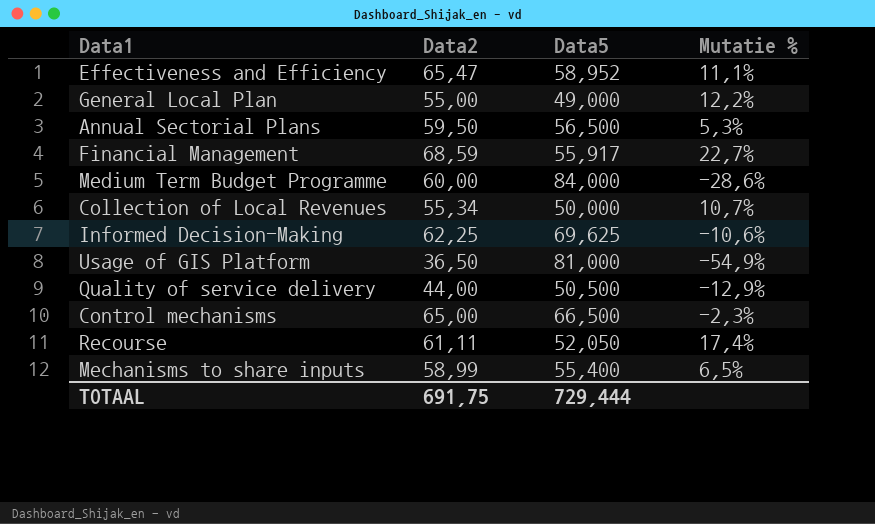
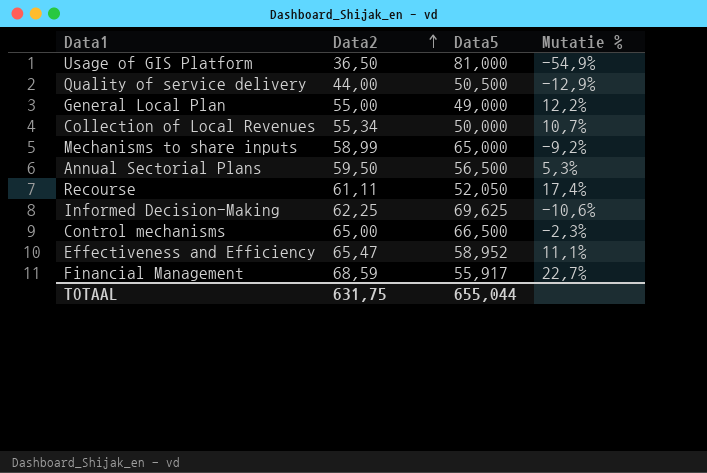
row order: none -> Data2 ascending
row Medium Term Budget Programme: 60,00 | 84,000 | -28,6% -> none
Mechanisms to share inputs | Data5: 55,400 -> 65,000
Mechanisms to share inputs | Mutatie %: 6,5% -> -9,2%
TOTAAL | Data2: 691,75 -> 631,75
TOTAAL | Data5: 729,444 -> 655,044

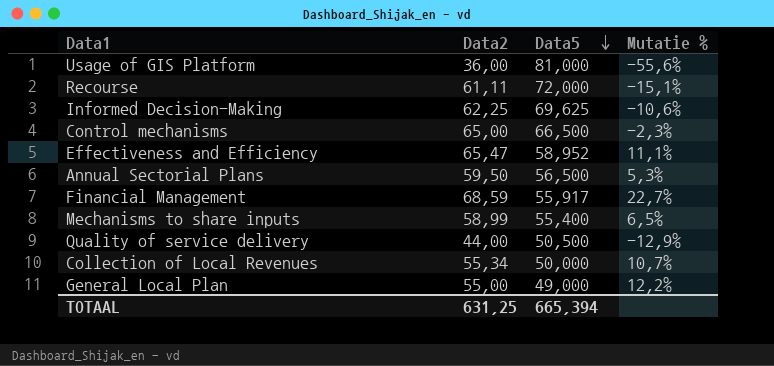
row order: Data2 ascending -> Data5 descending
Usage of GIS Platform | Data2: 36,50 -> 36,00
Usage of GIS Platform | Mutatie %: -54,9% -> -55,6%
Recourse | Data5: 52,050 -> 72,000
Recourse | Mutatie %: 17,4% -> -15,1%
Mechanisms to share inputs | Data5: 65,000 -> 55,400
Mechanisms to share inputs | Mutatie %: -9,2% -> 6,5%
TOTAAL | Data2: 631,75 -> 631,25
TOTAAL | Data5: 655,044 -> 665,394

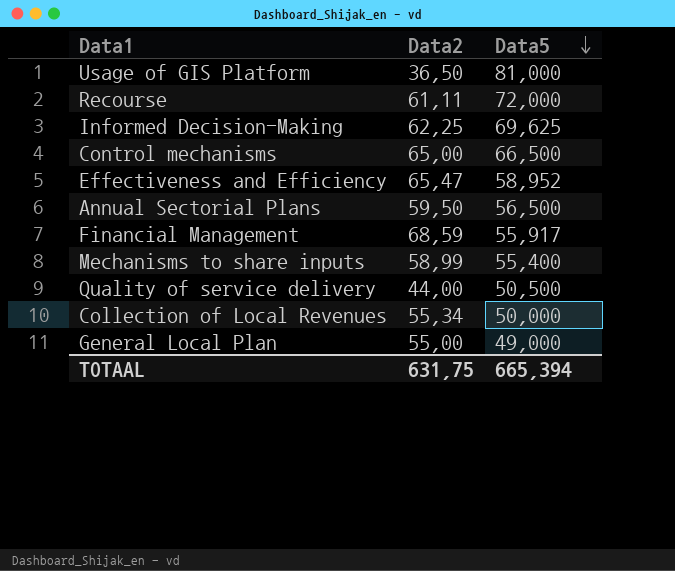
column Mutatie % | formula: ([Data2] - [Data5]) / [Data5] -> none
Usage of GIS Platform | Data2: 36,00 -> 36,50
TOTAAL | Data2: 631,25 -> 631,75

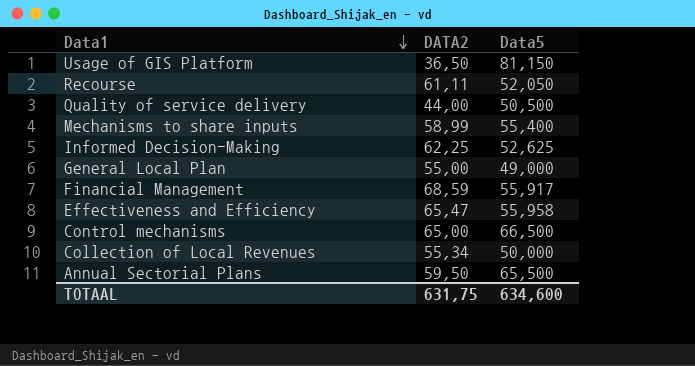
row order: Data5 descending -> Data1 descending
column name: Data2 -> DATA2
Usage of GIS Platform | Data5: 81,000 -> 81,150
Recourse | Data5: 72,000 -> 52,050
Informed Decision-Making | Data5: 69,625 -> 52,625
Effectiveness and Efficiency | Data5: 58,952 -> 55,958
Annual Sectorial Plans | Data5: 56,500 -> 65,500
TOTAAL | Data5: 665,394 -> 634,600

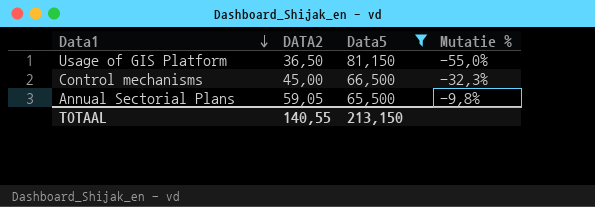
filter: none -> Data5 >= 65,500
column Mutatie % | formula: none -> ([DATA2] - [Data5]) / [Data5]
Control mechanisms | DATA2: 65,00 -> 45,00
Annual Sectorial Plans | DATA2: 59,50 -> 59,05
TOTAAL | DATA2: 631,75 -> 140,55
TOTAAL | Data5: 634,600 -> 213,150

